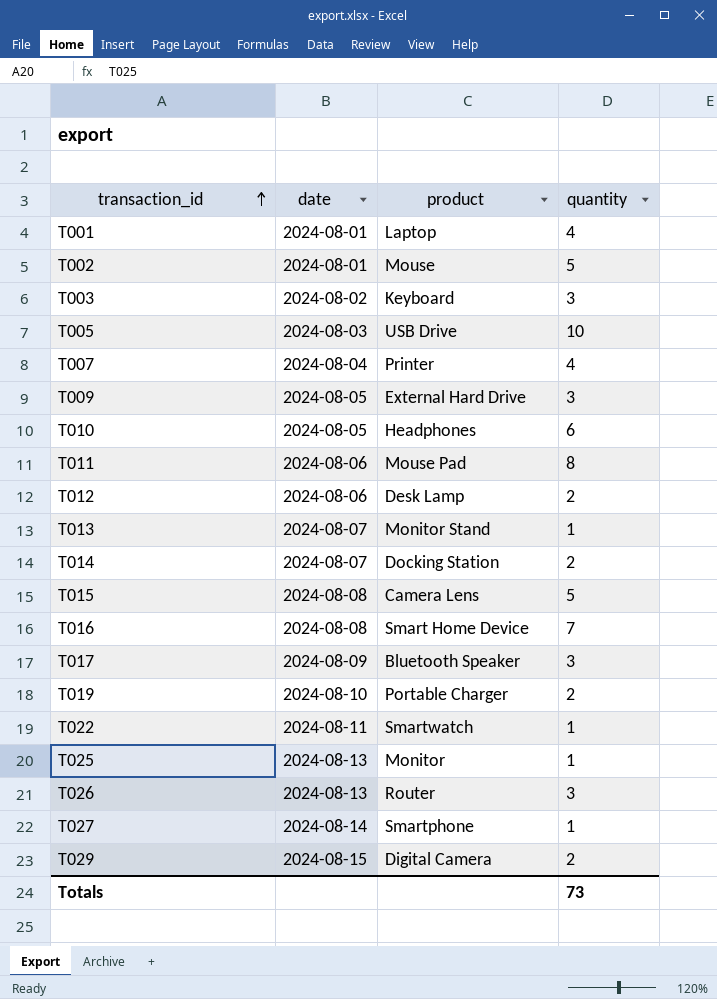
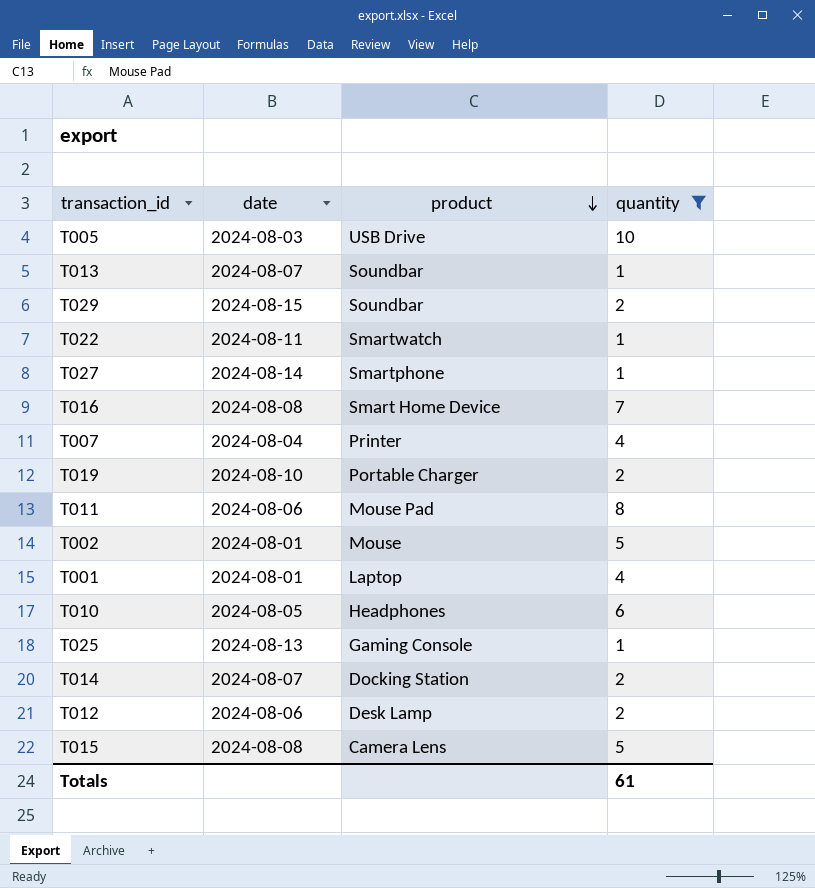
filter: none -> quantity != 3
row order: transaction_id ascending -> product descending
T013 | product: Monitor Stand -> Soundbar
T029 | product: Digital Camera -> Soundbar
T025 | product: Monitor -> Gaming Console
Totals | quantity: 73 -> 61

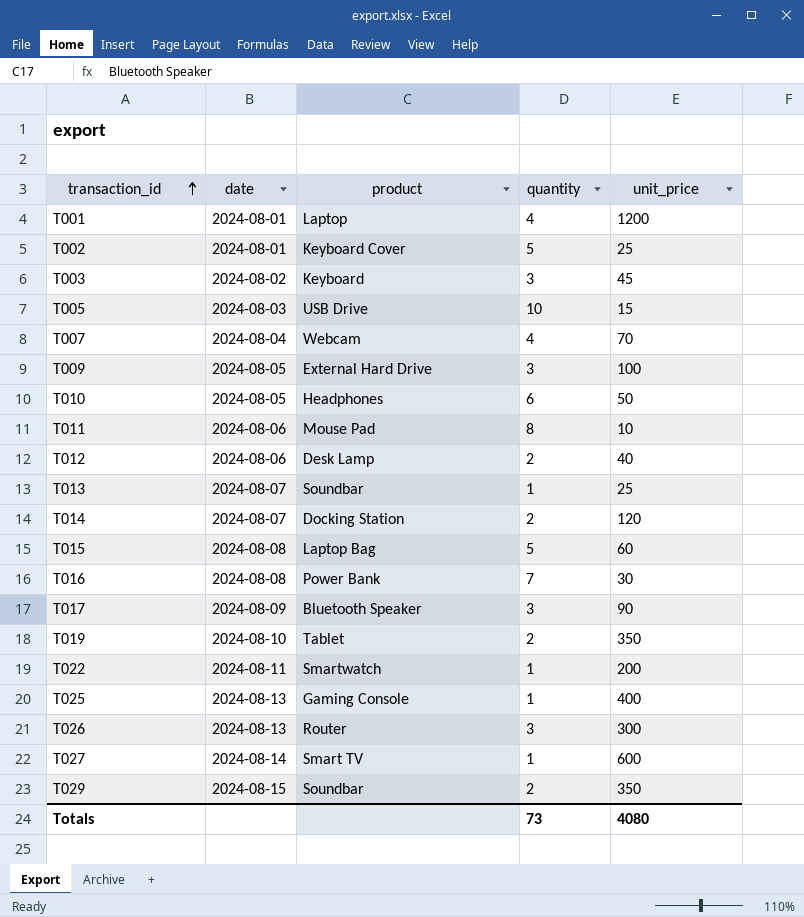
filter: quantity != 3 -> none
row order: product descending -> transaction_id ascending
column unit_price | position: none -> 5
T002 | product: Mouse -> Keyboard Cover
T007 | product: Printer -> Webcam
T015 | product: Camera Lens -> Laptop Bag
T016 | product: Smart Home Device -> Power Bank
T019 | product: Portable Charger -> Tablet
T027 | product: Smartphone -> Smart TV
Totals | quantity: 61 -> 73

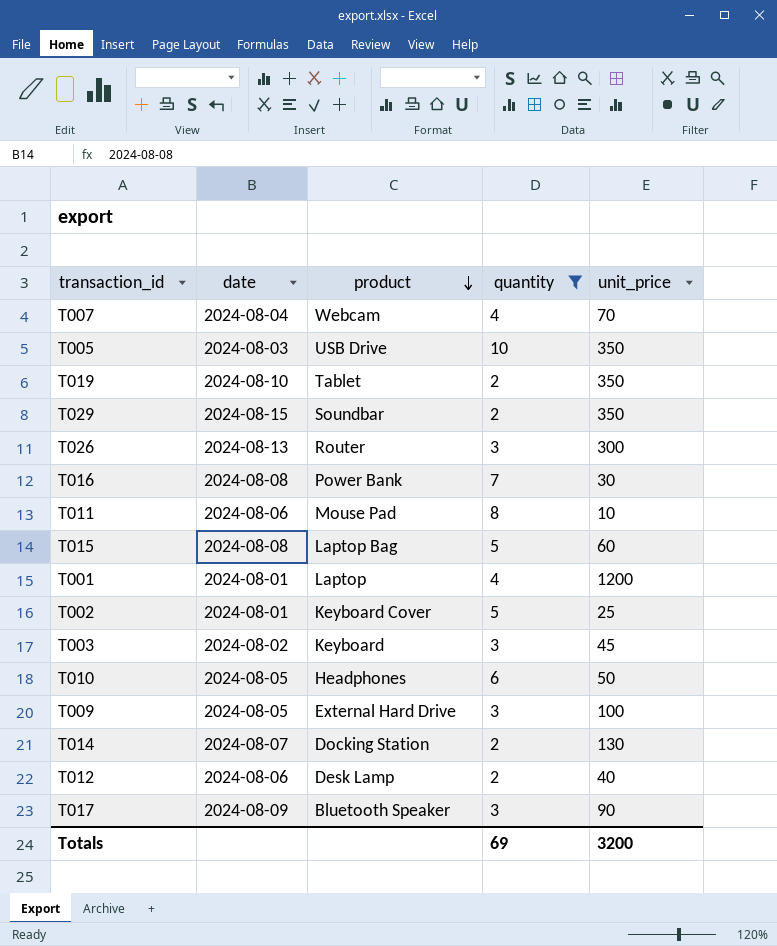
filter: none -> quantity != 1
row order: transaction_id ascending -> product descending
T005 | unit_price: 15 -> 350
T014 | unit_price: 120 -> 130
Totals | quantity: 73 -> 69
Totals | unit_price: 4080 -> 3200

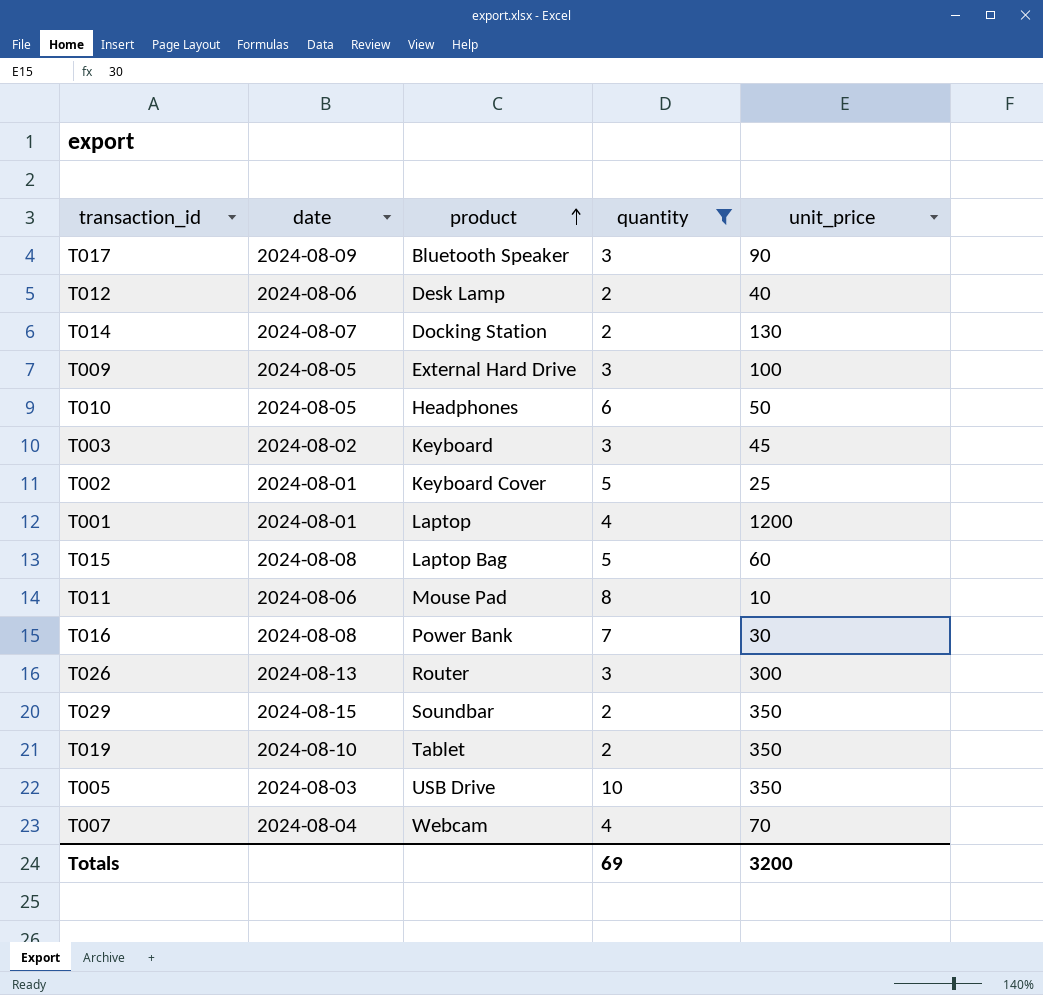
row order: product descending -> product ascending

